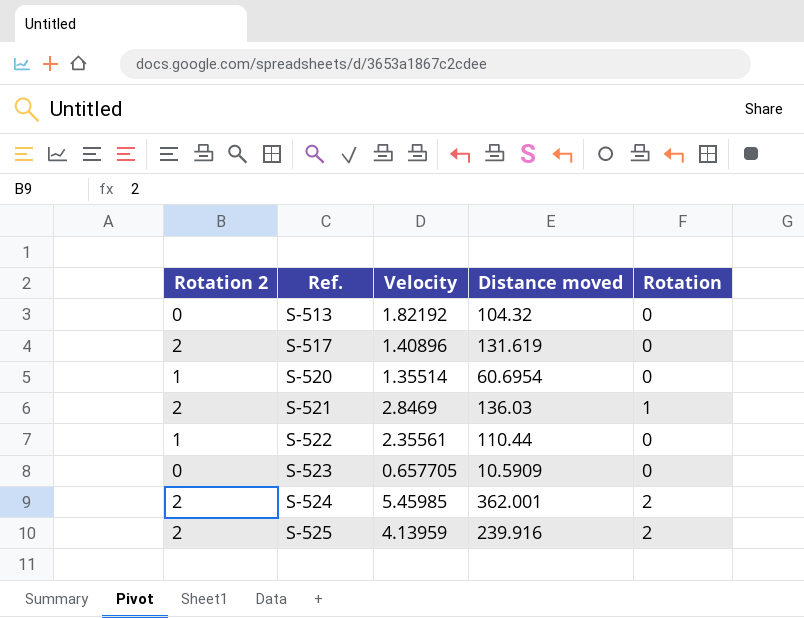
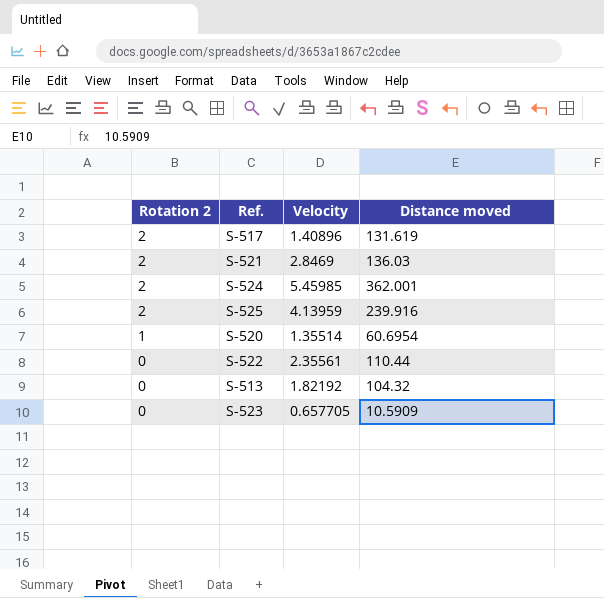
row order: Ref. ascending -> Rotation 2 descending
column Rotation | position: 5 -> none
S-522 | Rotation 2: 1 -> 0

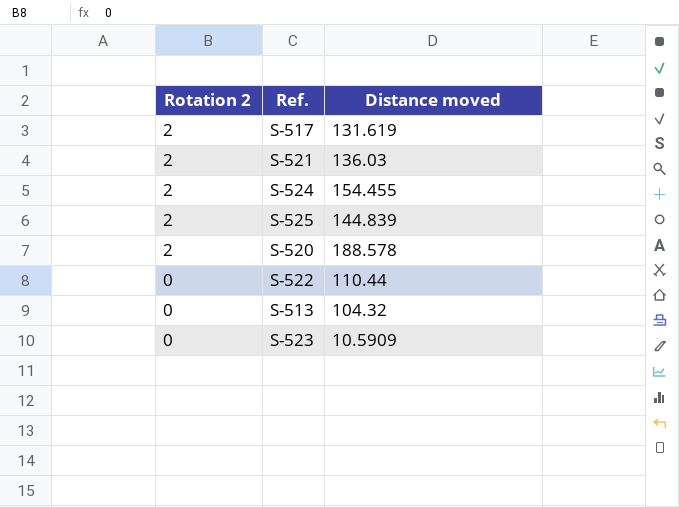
column Velocity | position: 3 -> none
S-524 | Distance moved: 362.001 -> 154.455
S-525 | Distance moved: 239.916 -> 144.839
S-520 | Rotation 2: 1 -> 2
S-520 | Distance moved: 60.6954 -> 188.578

